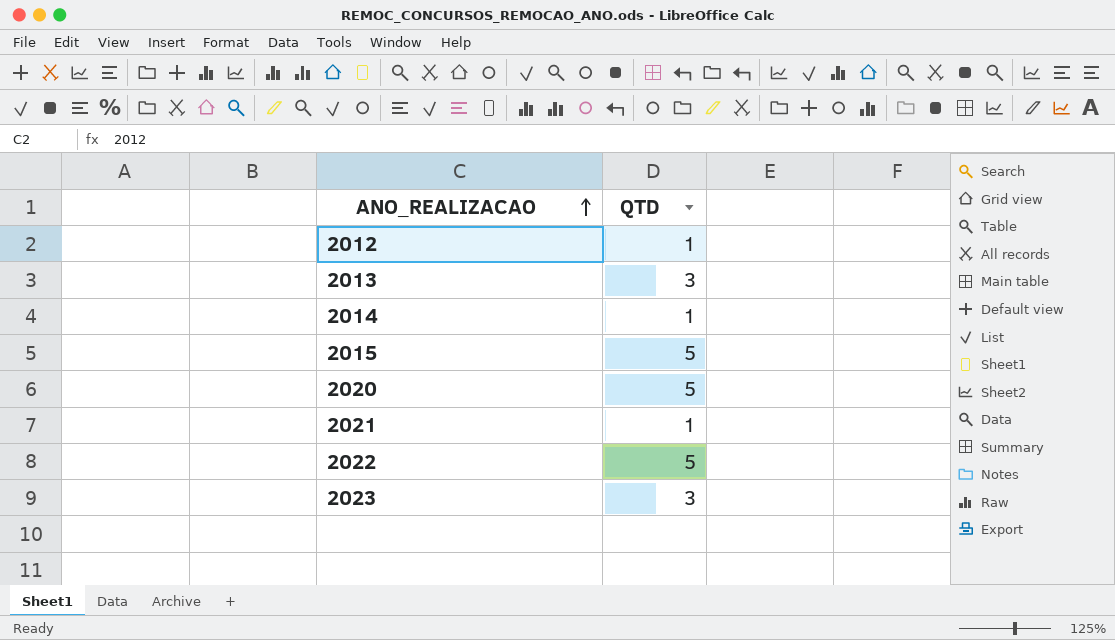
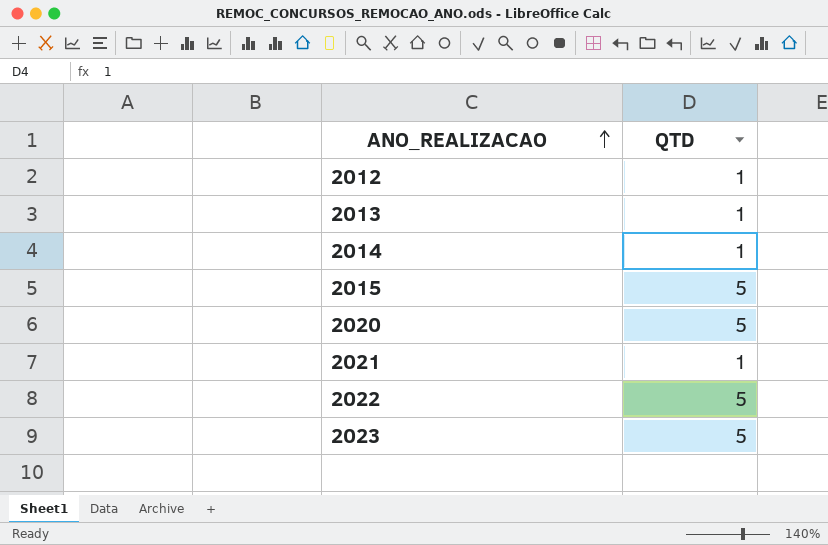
2013 | QTD: 3 -> 1
2023 | QTD: 3 -> 5

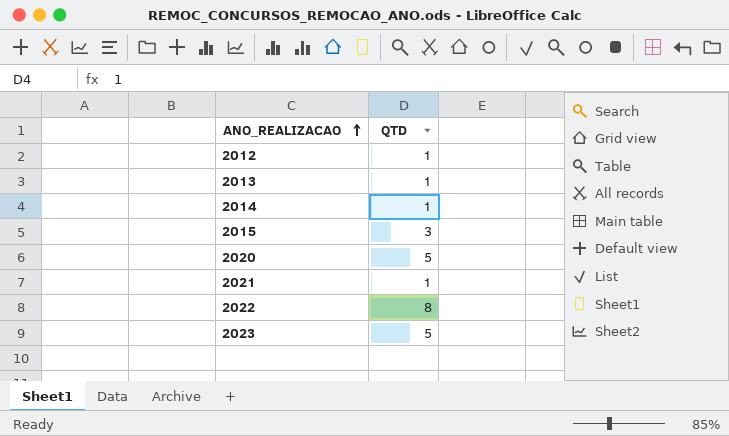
2015 | QTD: 5 -> 3
2022 | QTD: 5 -> 8

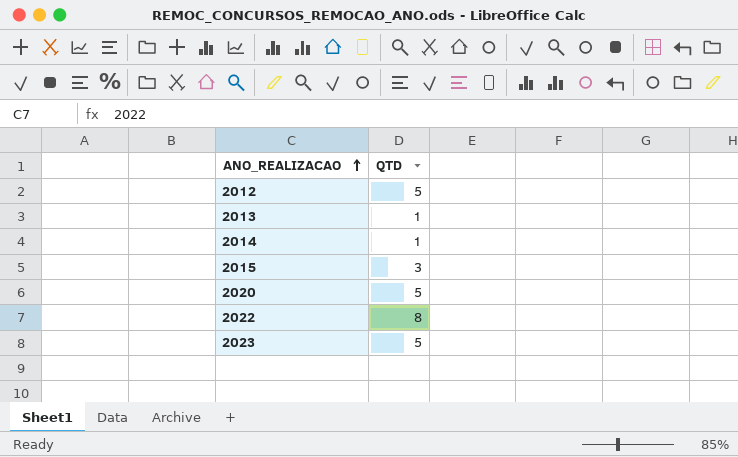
row 2021: 1 -> none
2012 | QTD: 1 -> 5

